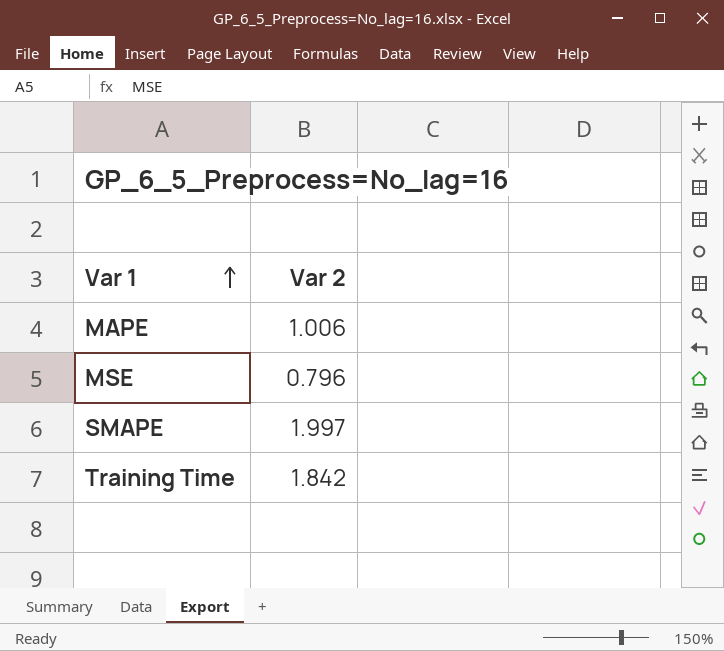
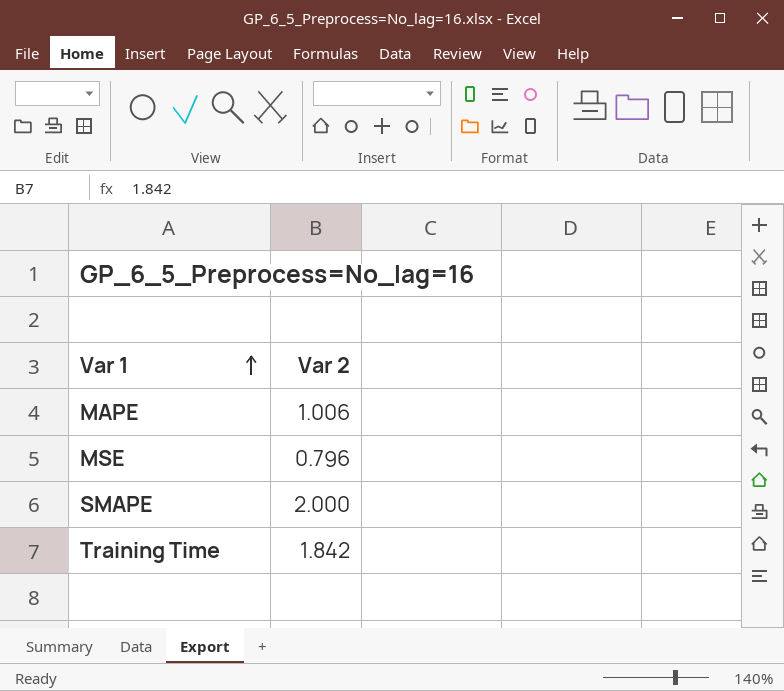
SMAPE | Var 2: 1.997 -> 2.000

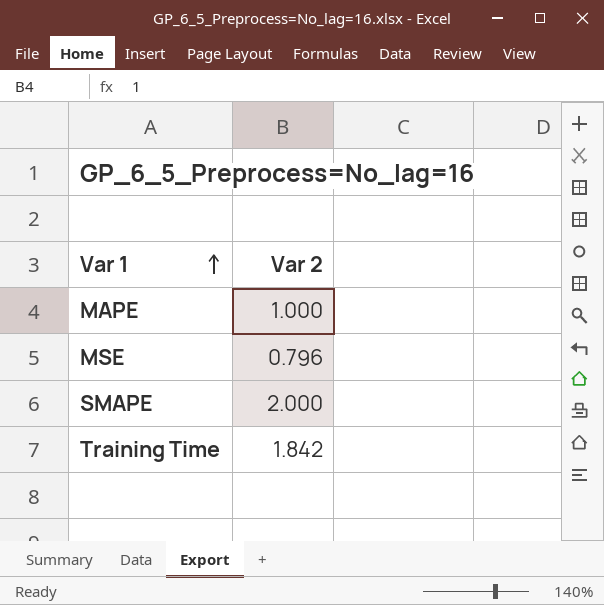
MAPE | Var 2: 1.006 -> 1.000

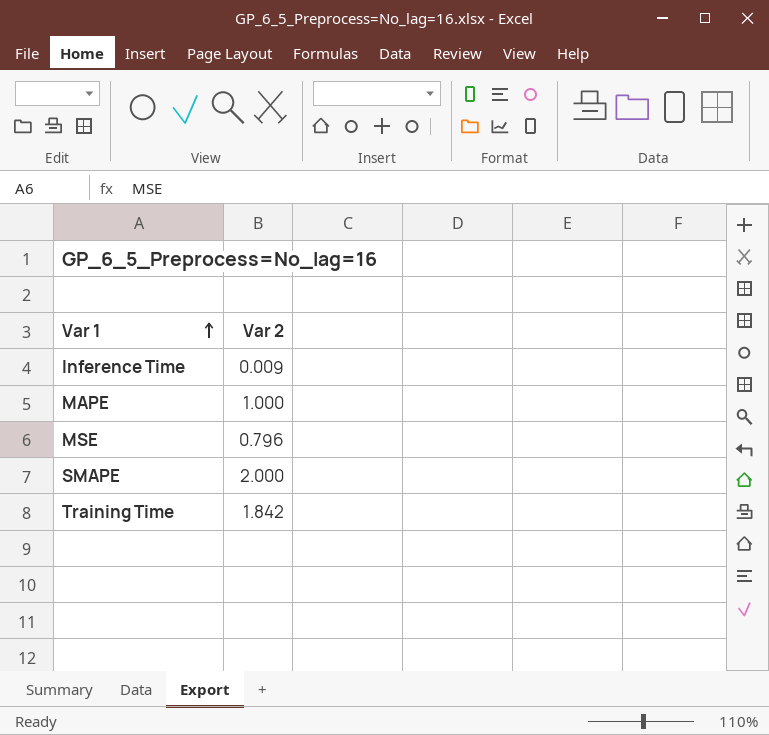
row Inference Time: none -> 0.009

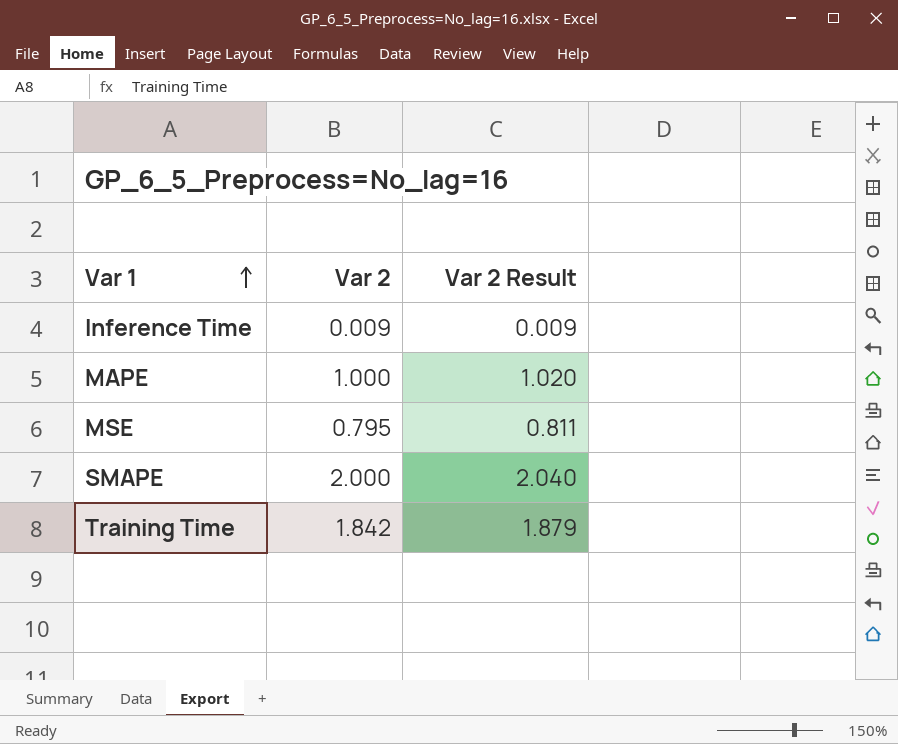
column Var 2 Result | formula: none -> [Var 2] * 1.02
MSE | Var 2: 0.796 -> 0.795

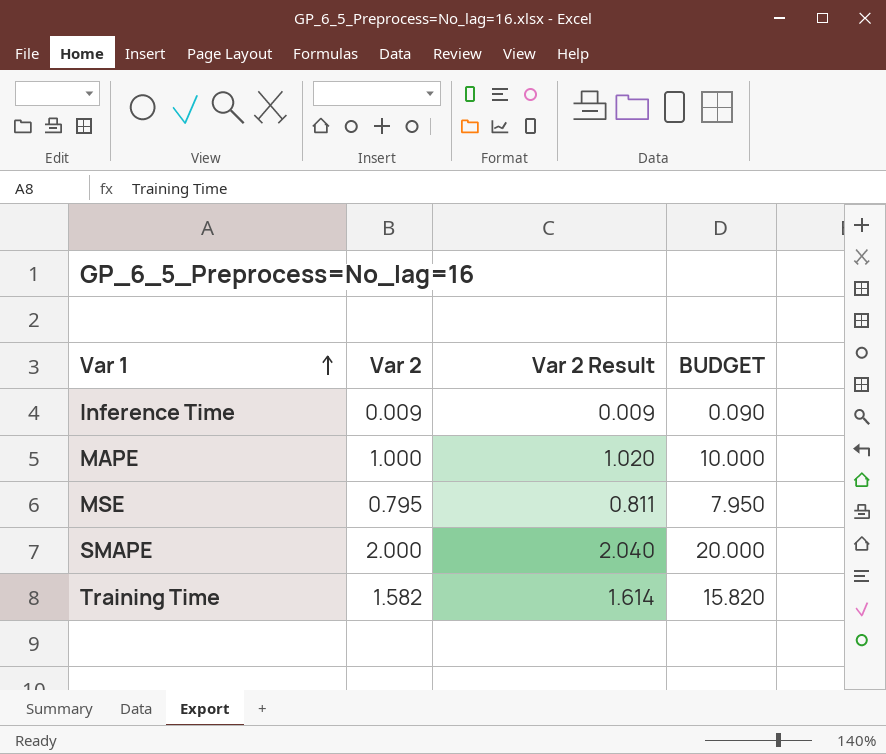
column BUDGET | formula: none -> [Var 2] * 10
Training Time | Var 2: 1.842 -> 1.582
Training Time | Var 2 Result: 1.879 -> 1.614

